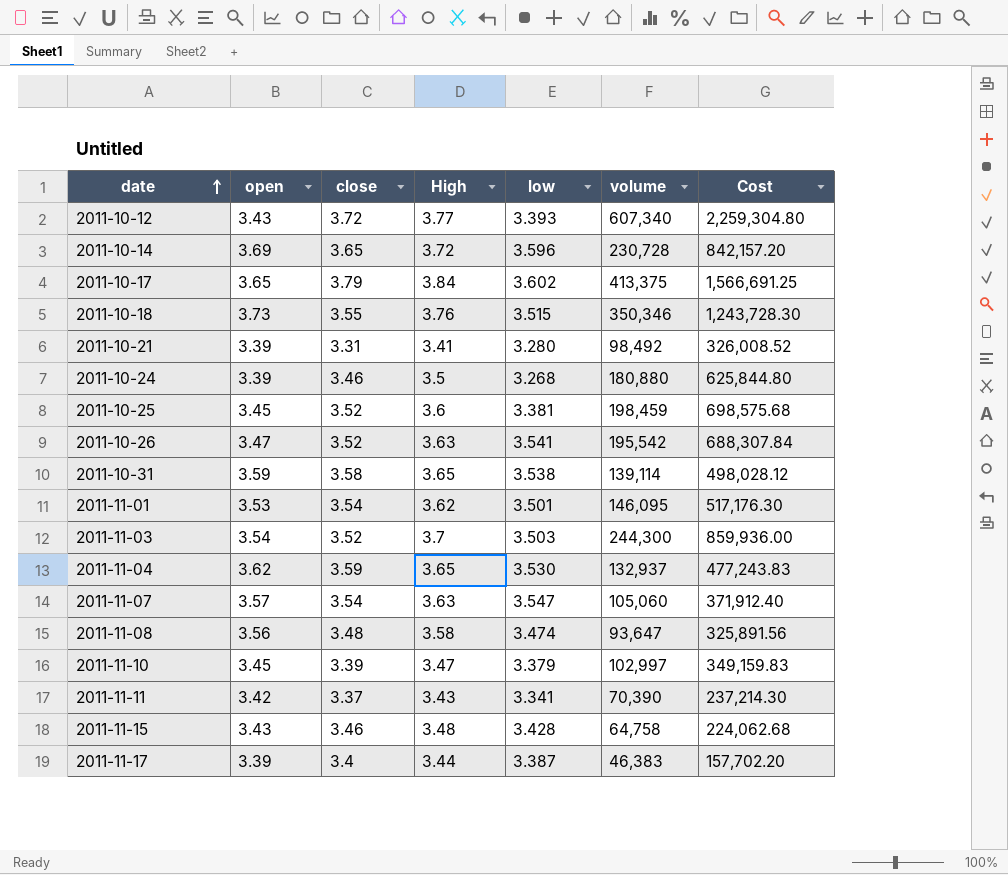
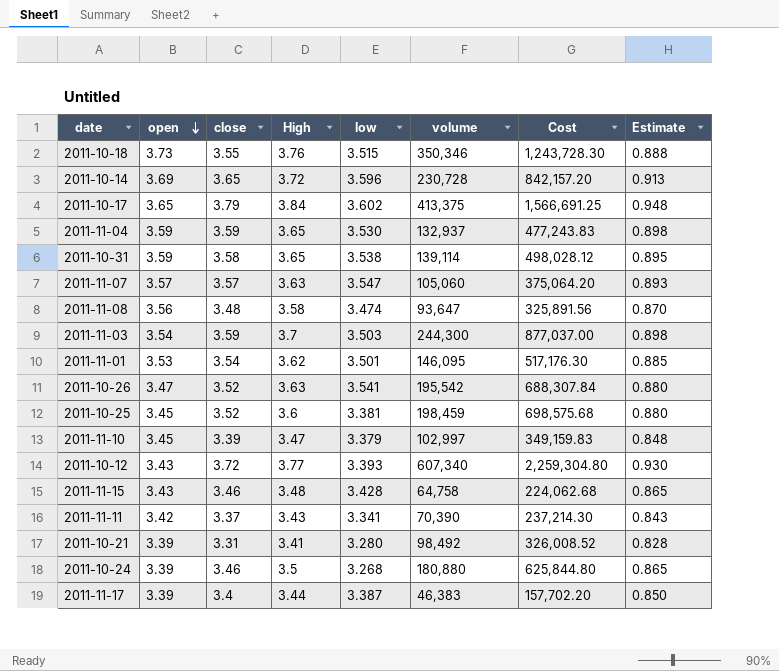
row order: date ascending -> open descending
column Estimate | formula: none -> [close] * 0.25
2011-11-04 | open: 3.62 -> 3.59
2011-11-07 | close: 3.54 -> 3.57
2011-11-07 | Cost: 371,912.40 -> 375,064.20
2011-11-03 | close: 3.52 -> 3.59
2011-11-03 | Cost: 859,936.00 -> 877,037.00

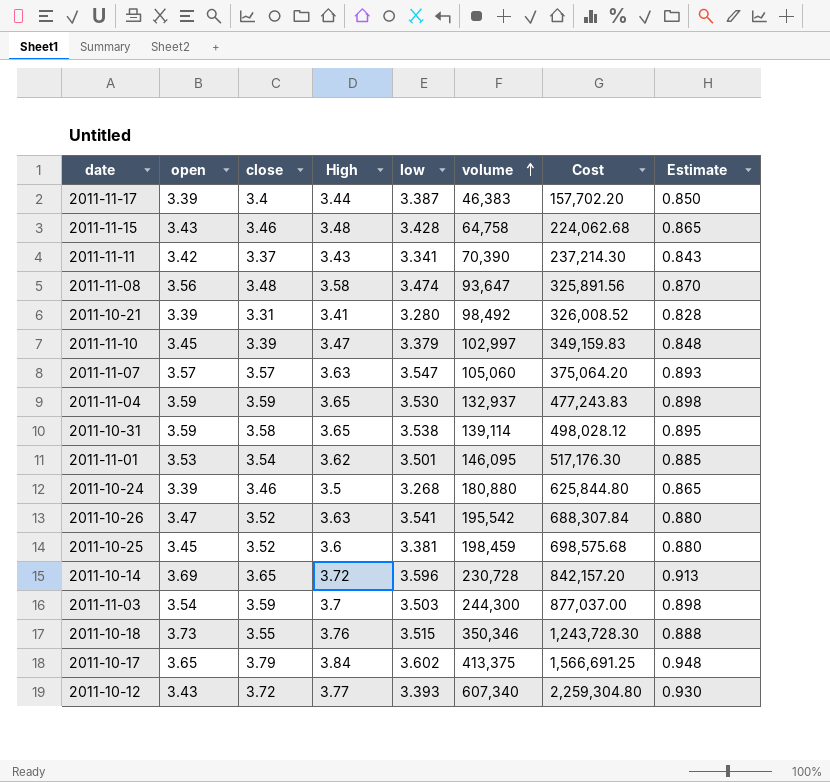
row order: open descending -> volume ascending

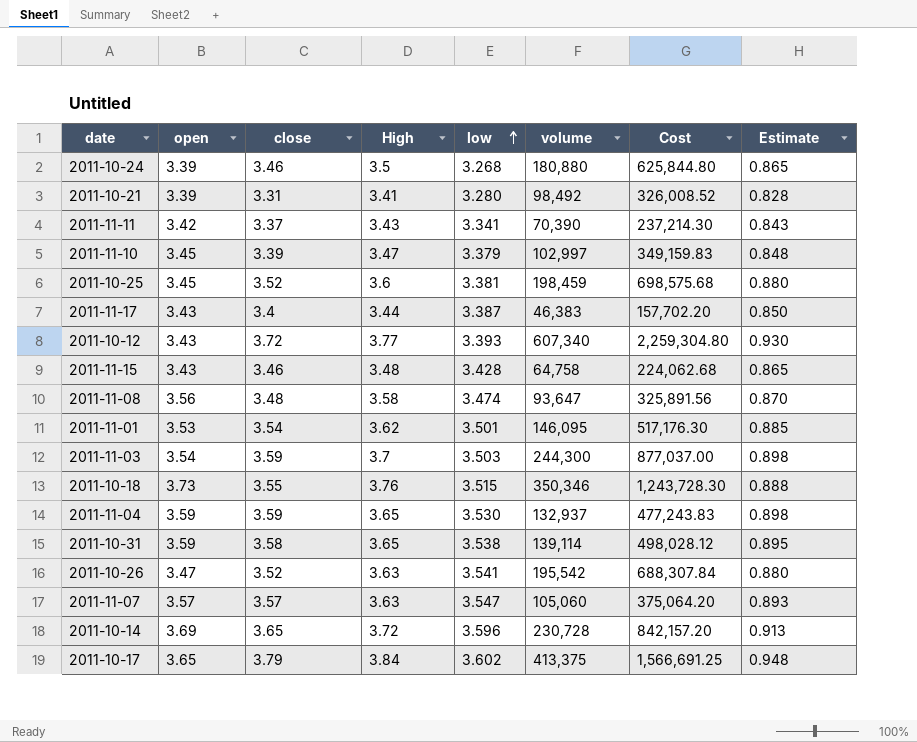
row order: volume ascending -> low ascending
2011-11-17 | open: 3.39 -> 3.43

